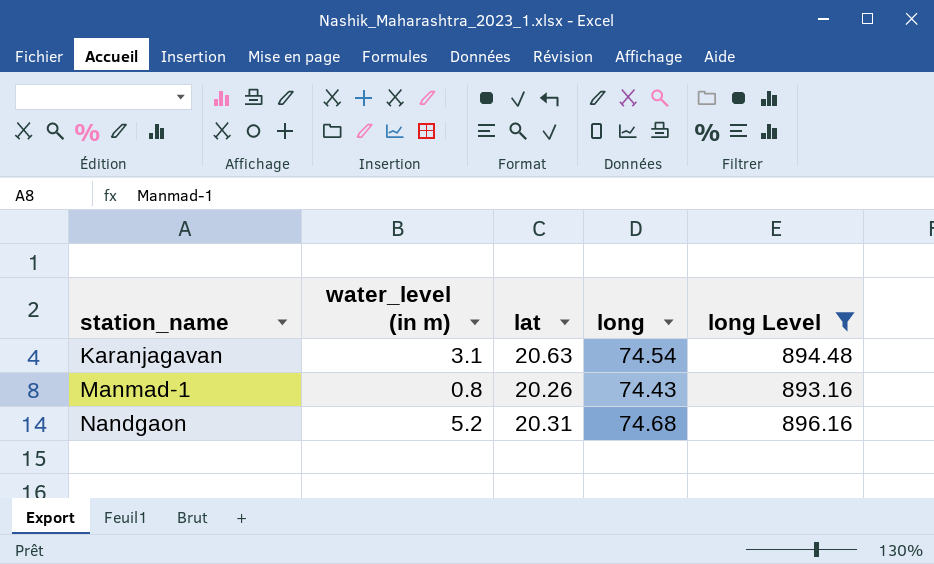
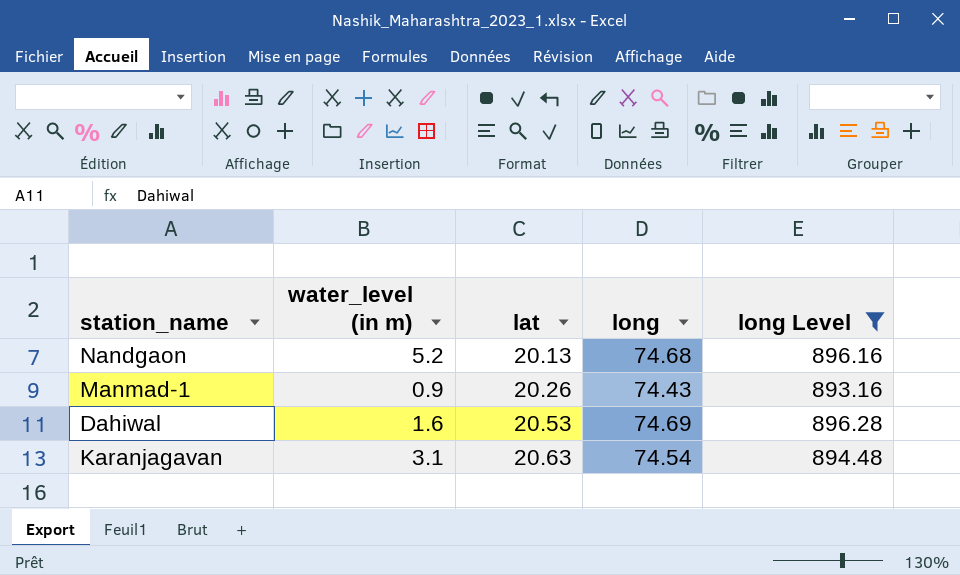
row order: station_name ascending -> lat ascending
Nandgaon | lat: 20.31 -> 20.13
Manmad-1 | water_level (in m): 0.8 -> 0.9
row Dahiwal: none -> 1.6 | 20.53 | 74.69 | 896.28

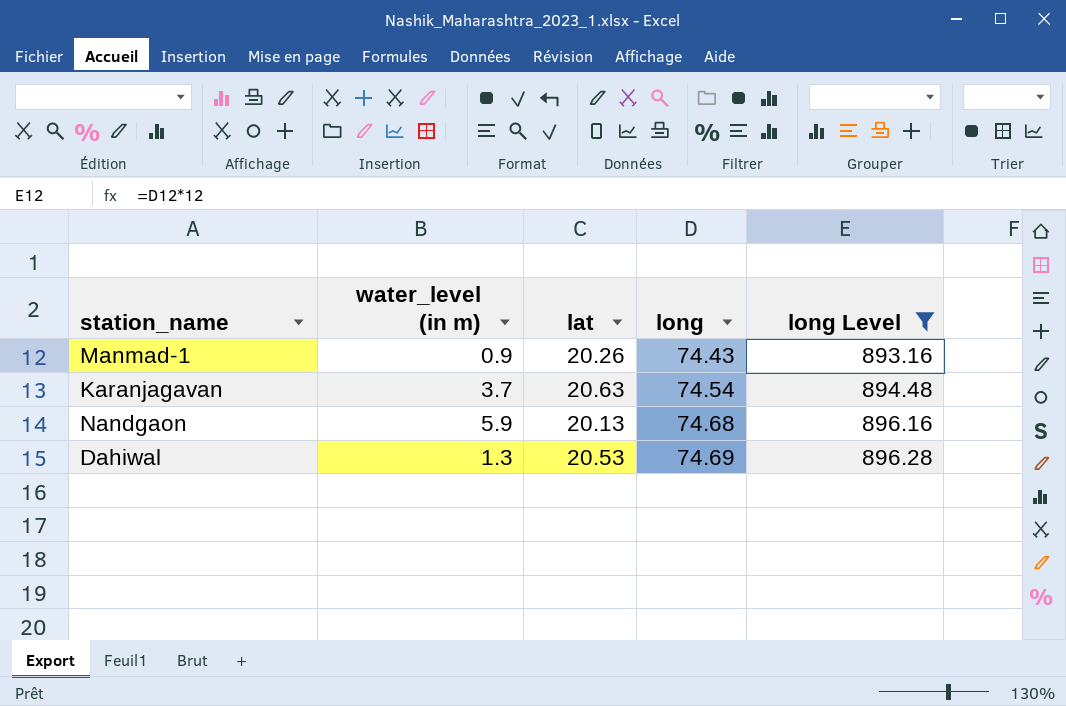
row order: lat ascending -> long ascending
Karanjagavan | water_level (in m): 3.1 -> 3.7
Nandgaon | water_level (in m): 5.2 -> 5.9
Dahiwal | water_level (in m): 1.6 -> 1.3

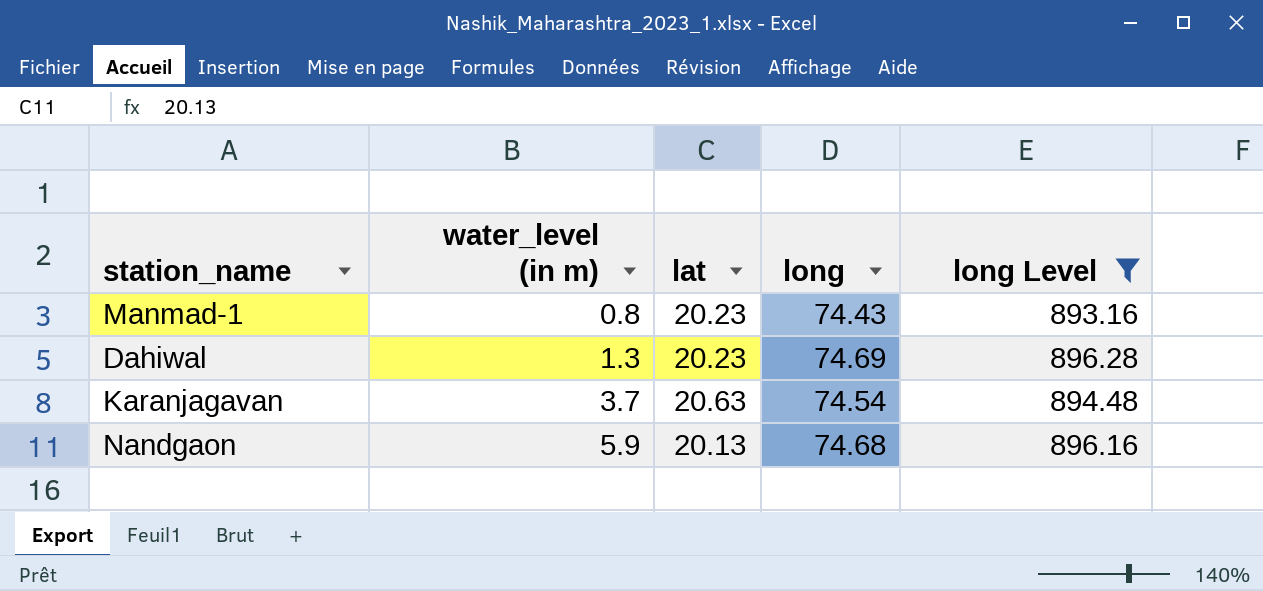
row order: long ascending -> water_level (in m) ascending
Manmad-1 | water_level (in m): 0.9 -> 0.8
Manmad-1 | lat: 20.26 -> 20.23
Dahiwal | lat: 20.53 -> 20.23

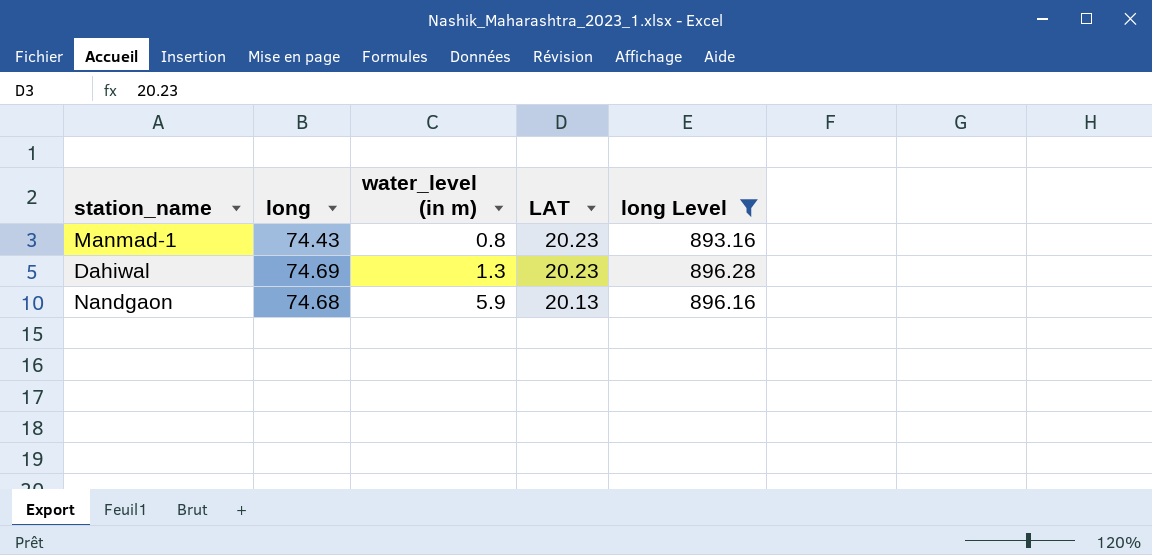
column long | position: 4 -> 2
column name: lat -> LAT
row Karanjagavan: 3.7 | 20.63 | 74.54 | 894.48 -> none

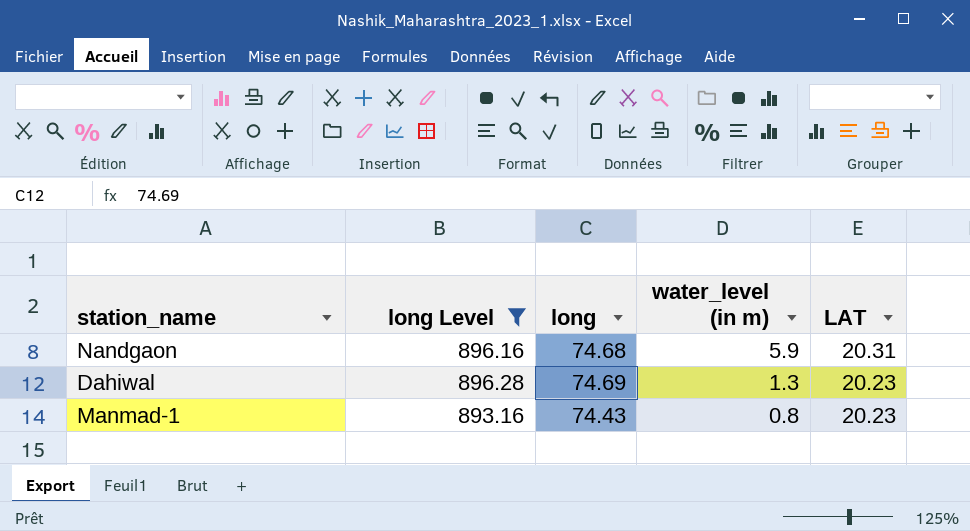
row order: water_level (in m) ascending -> water_level (in m) descending
column long Level | position: 5 -> 2
Nandgaon | LAT: 20.13 -> 20.31

